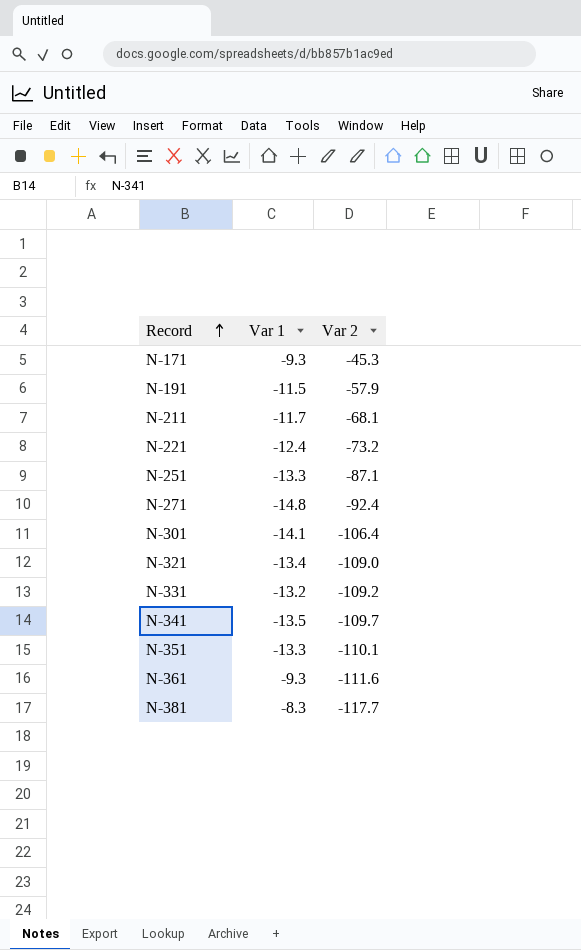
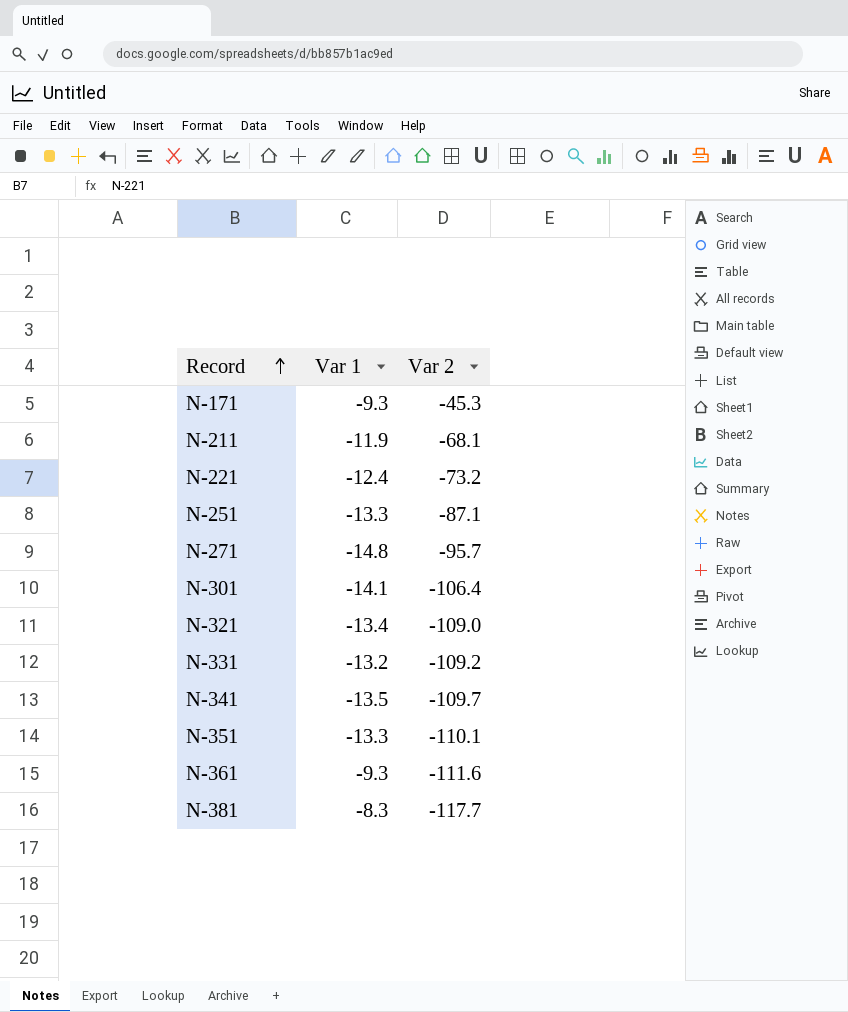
row N-191: -11.5 | -57.9 -> none
N-211 | Var 1: -11.7 -> -11.9
N-271 | Var 2: -92.4 -> -95.7

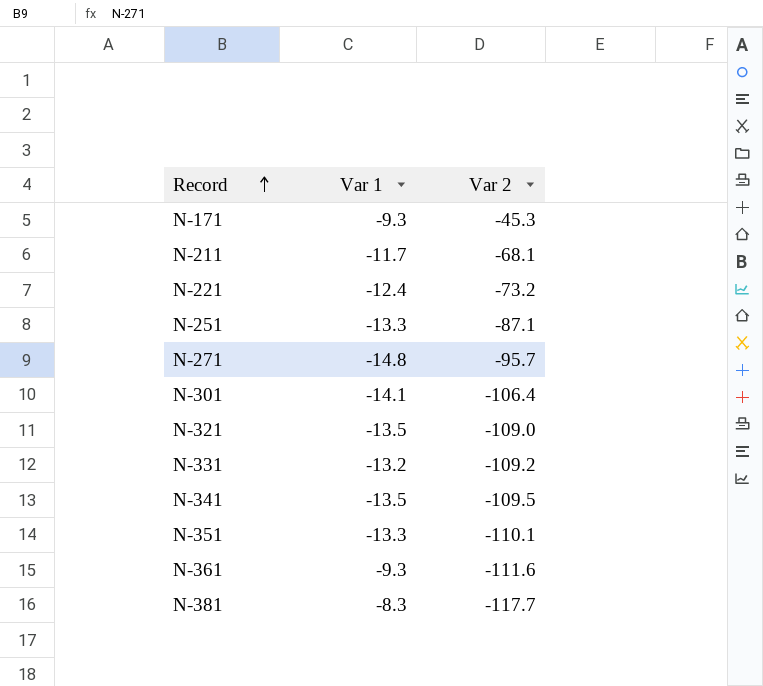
N-211 | Var 1: -11.9 -> -11.7
N-321 | Var 1: -13.4 -> -13.5
N-341 | Var 2: -109.7 -> -109.5

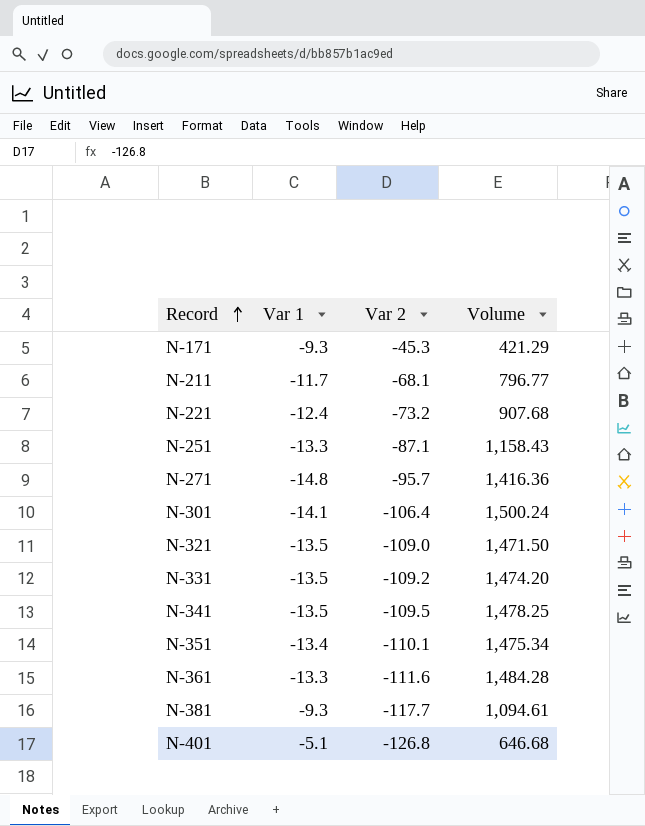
column Volume | formula: none -> [Var 1] * [Var 2]
N-331 | Var 1: -13.2 -> -13.5
N-351 | Var 1: -13.3 -> -13.4
N-361 | Var 1: -9.3 -> -13.3
N-381 | Var 1: -8.3 -> -9.3
row N-401: none -> -5.1 | -126.8 | 646.68

